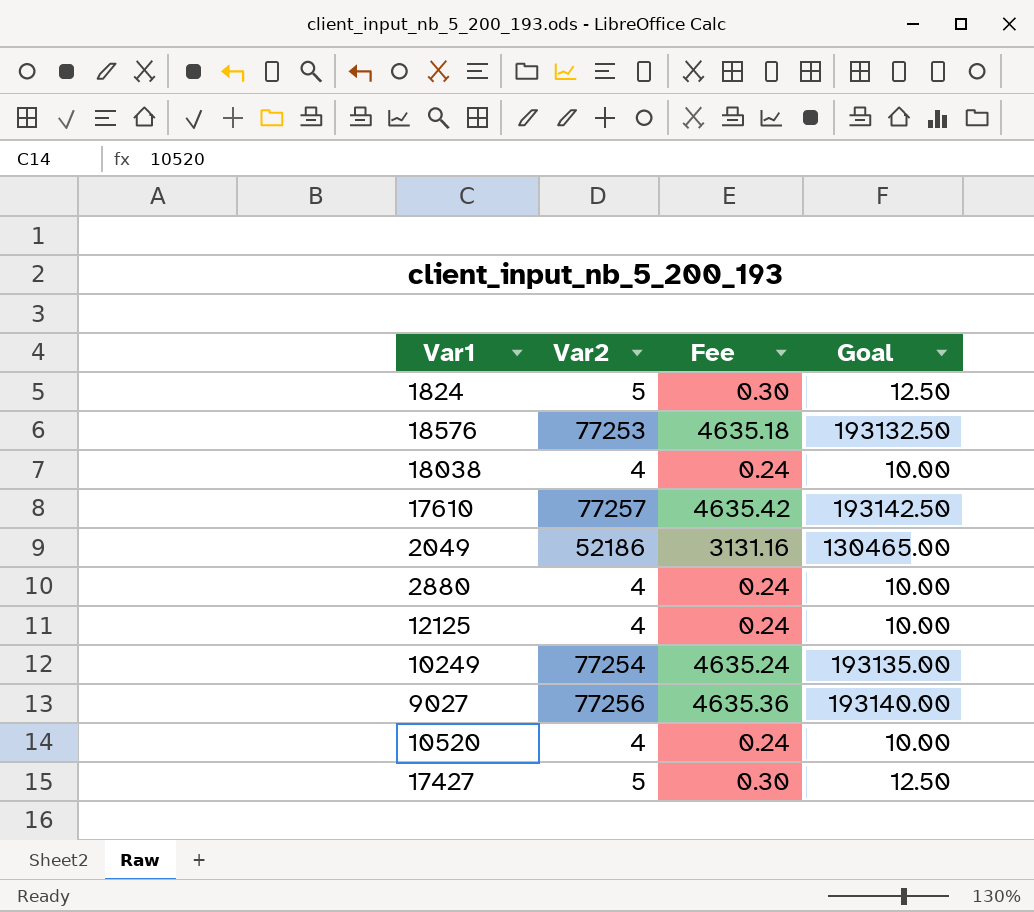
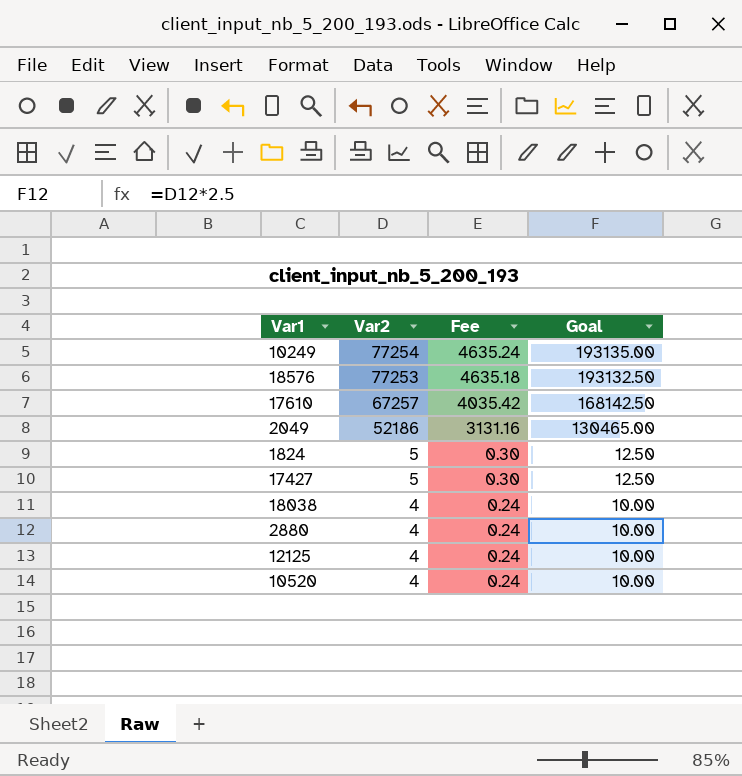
row order: none -> Var2 descending
row 9027: 77256 | 4635.36 | 193140.00 -> none
17610 | Var2: 77257 -> 67257
17610 | Fee: 4635.42 -> 4035.42
17610 | Goal: 193142.50 -> 168142.50

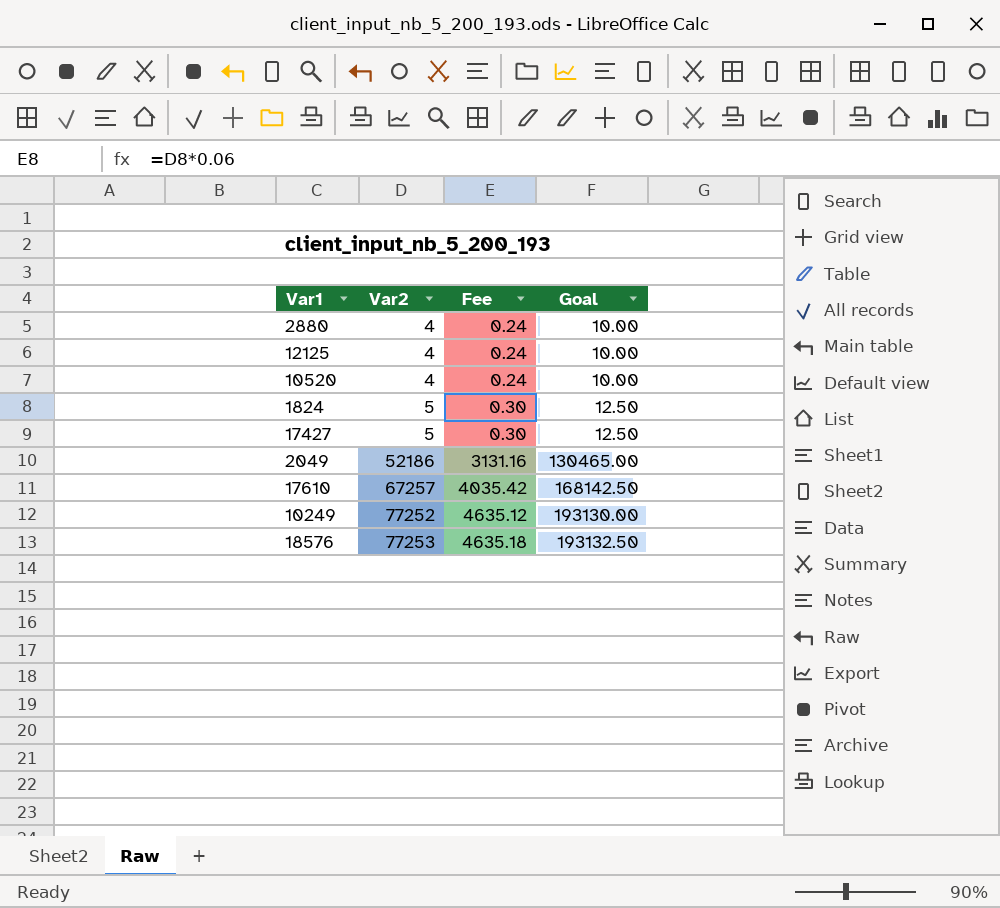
row order: Var2 descending -> Var2 ascending
row 18038: 4 | 0.24 | 10.00 -> none
10249 | Var2: 77254 -> 77252
10249 | Fee: 4635.24 -> 4635.12
10249 | Goal: 193135.00 -> 193130.00

